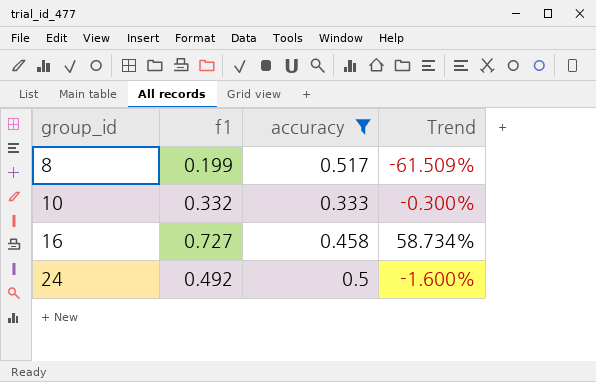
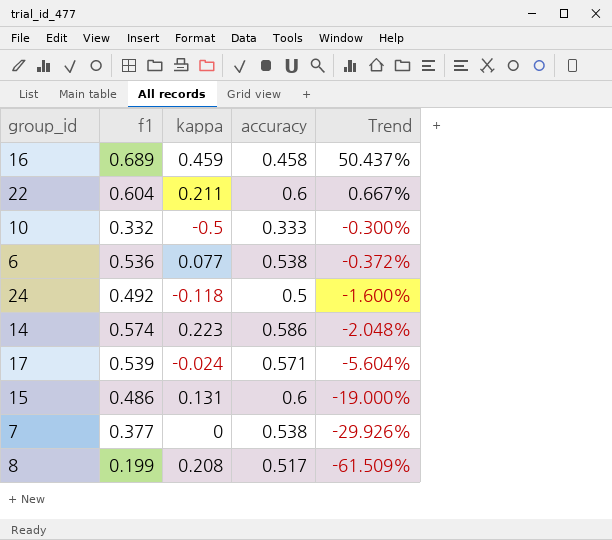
filter: accuracy <= 0.517 -> none
row order: group_id ascending -> Trend descending
column kappa | position: none -> 3
16 | f1: 0.727 -> 0.689
16 | Trend: 58.734% -> 50.437%

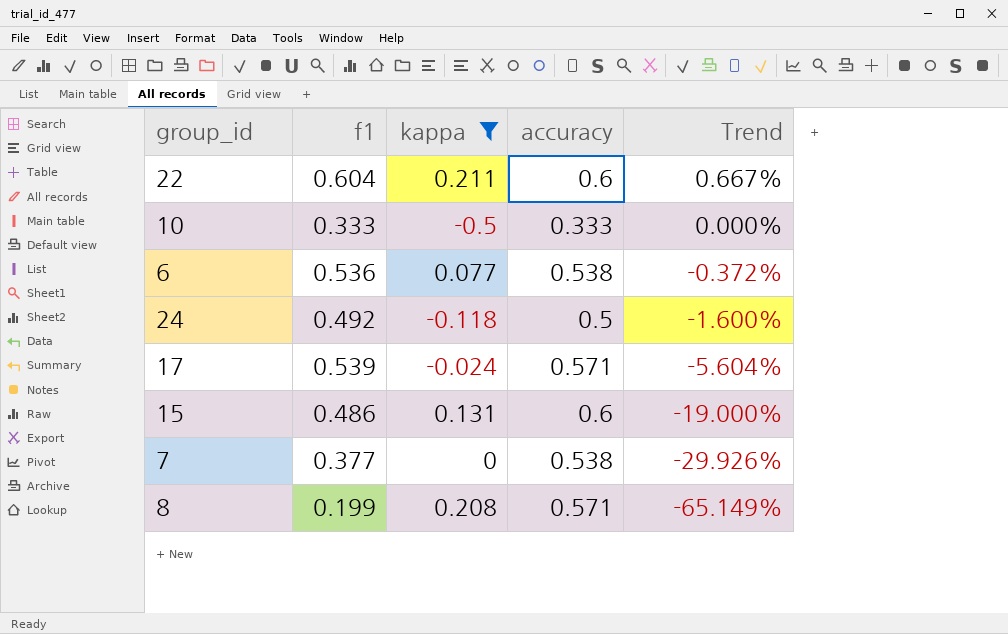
filter: none -> kappa <= 0.211
10 | f1: 0.332 -> 0.333
10 | Trend: -0.300% -> 0.000%
8 | accuracy: 0.517 -> 0.571
8 | Trend: -61.509% -> -65.149%

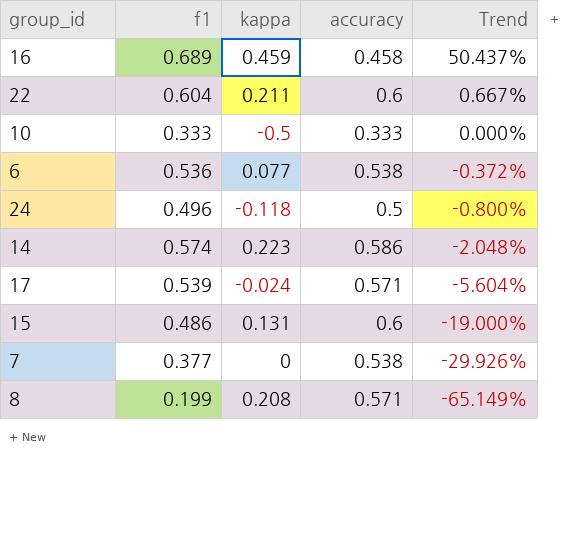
filter: kappa <= 0.211 -> none
24 | f1: 0.492 -> 0.496
24 | Trend: -1.600% -> -0.800%

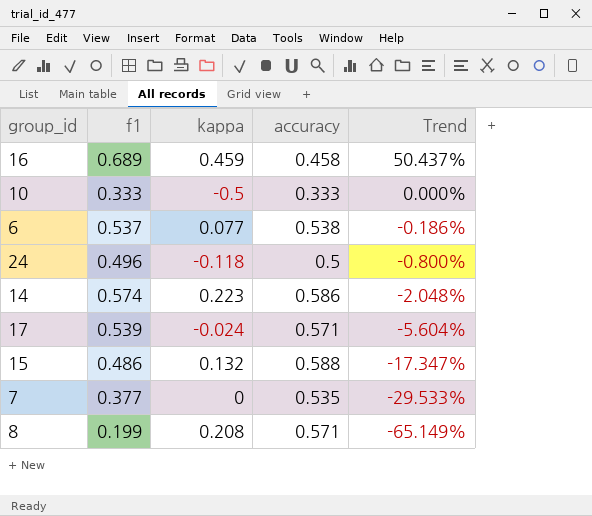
row 22: 0.604 | 0.211 | 0.6 | 0.667% -> none
6 | f1: 0.536 -> 0.537
6 | Trend: -0.372% -> -0.186%
15 | kappa: 0.131 -> 0.132
15 | accuracy: 0.6 -> 0.588
15 | Trend: -19.000% -> -17.347%
7 | accuracy: 0.538 -> 0.535
7 | Trend: -29.926% -> -29.533%

